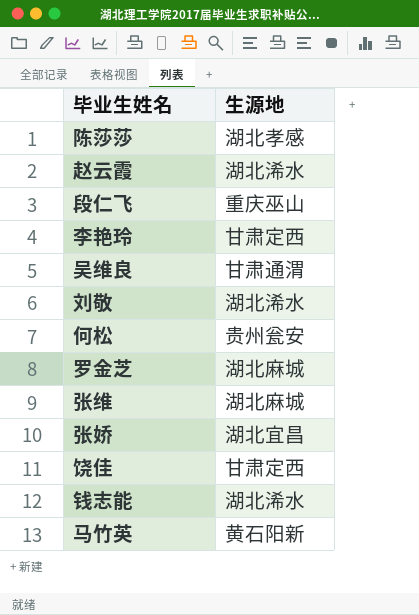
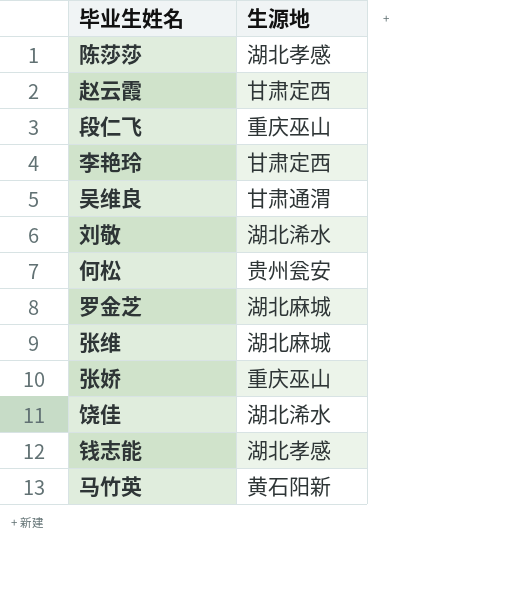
赵云霞 | 生源地: 湖北浠水 -> 甘肃定西
张娇 | 生源地: 湖北宜昌 -> 重庆巫山
饶佳 | 生源地: 甘肃定西 -> 湖北浠水
钱志能 | 生源地: 湖北浠水 -> 湖北孝感

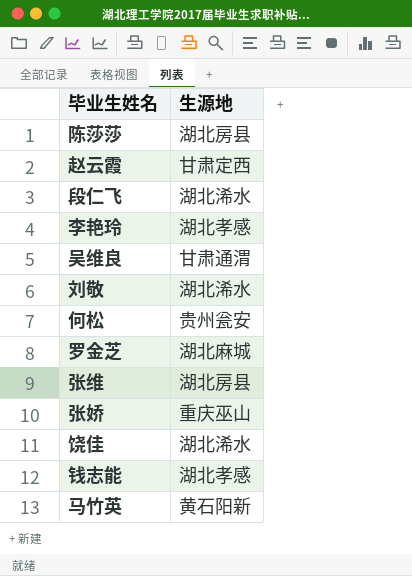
陈莎莎 | 生源地: 湖北孝感 -> 湖北房县
段仁飞 | 生源地: 重庆巫山 -> 湖北浠水
李艳玲 | 生源地: 甘肃定西 -> 湖北孝感
张维 | 生源地: 湖北麻城 -> 湖北房县

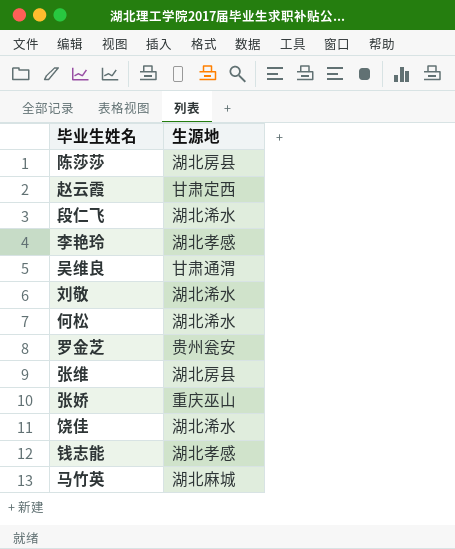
何松 | 生源地: 贵州瓮安 -> 湖北浠水
罗金芝 | 生源地: 湖北麻城 -> 贵州瓮安
马竹英 | 生源地: 黄石阳新 -> 湖北麻城

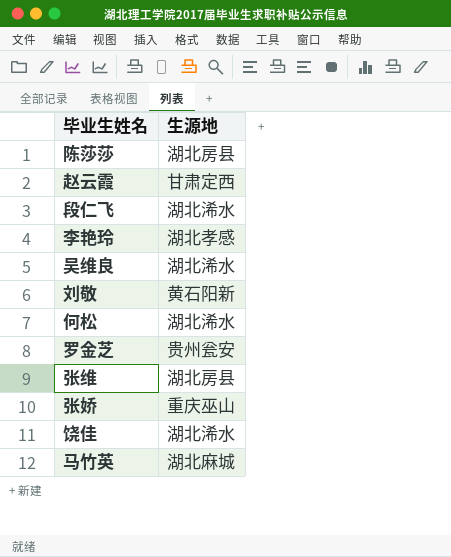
row 钱志能: 湖北孝感 -> none
吴维良 | 生源地: 甘肃通渭 -> 湖北浠水
刘敬 | 生源地: 湖北浠水 -> 黄石阳新

